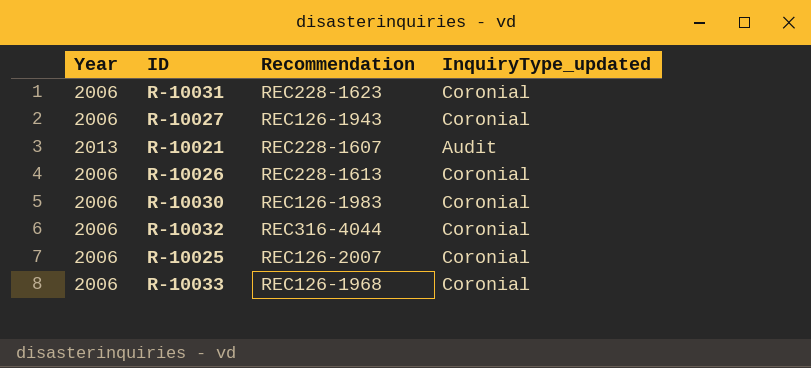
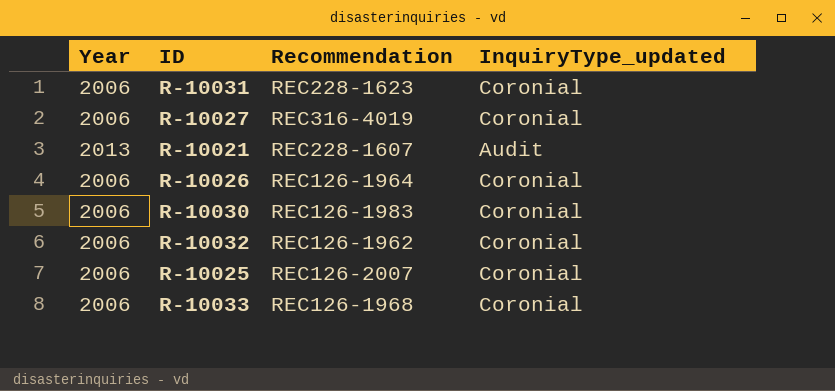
R-10027 | Recommendation: REC126-1943 -> REC316-4019
R-10026 | Recommendation: REC228-1613 -> REC126-1964
R-10032 | Recommendation: REC316-4044 -> REC126-1962

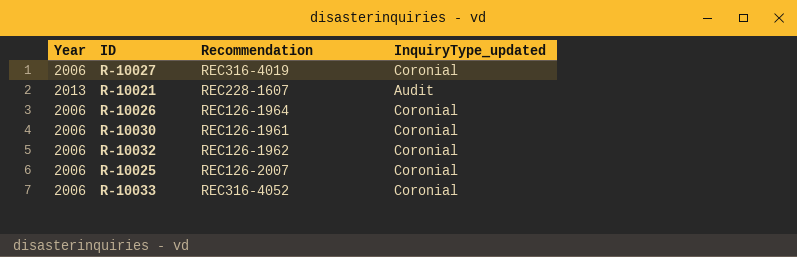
row R-10031: 2006 | REC228-1623 | Coronial -> none
R-10030 | Recommendation: REC126-1983 -> REC126-1961
R-10033 | Recommendation: REC126-1968 -> REC316-4052

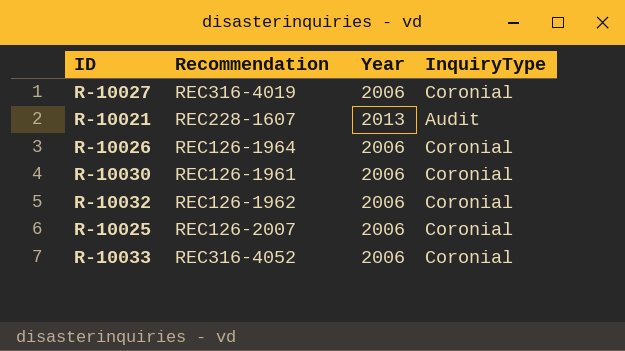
column Year | position: 1 -> 3
column name: InquiryType_updated -> InquiryType

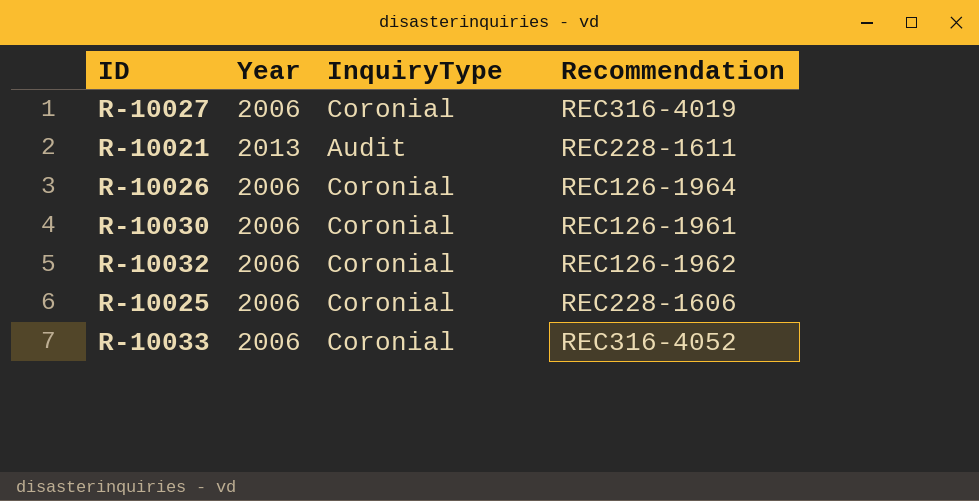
column Recommendation | position: 2 -> 4
R-10021 | Recommendation: REC228-1607 -> REC228-1611
R-10025 | Recommendation: REC126-2007 -> REC228-1606

